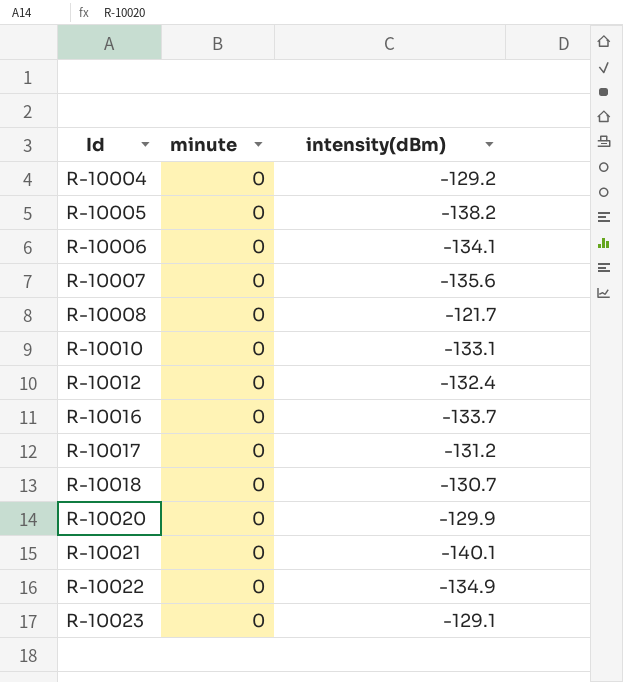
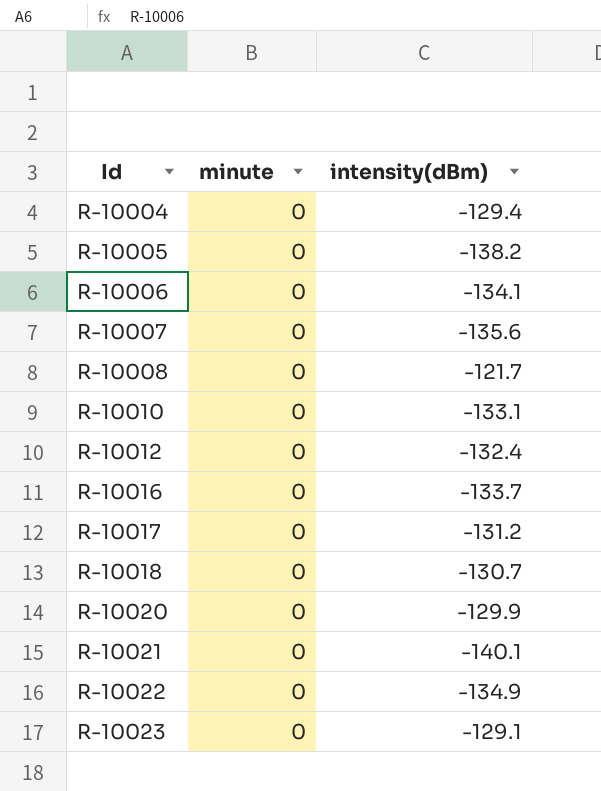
R-10004 | intensity(dBm): -129.2 -> -129.4

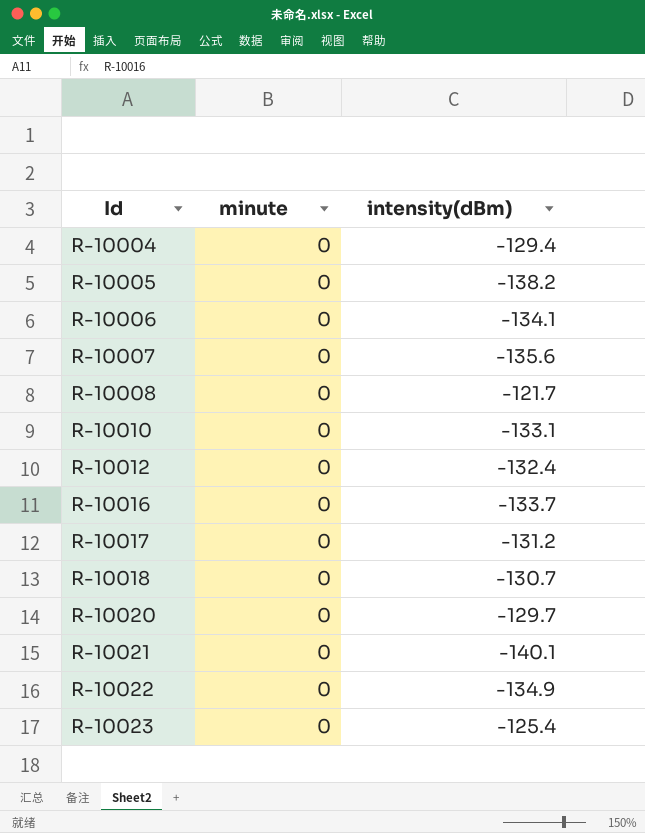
R-10020 | intensity(dBm): -129.9 -> -129.7
R-10023 | intensity(dBm): -129.1 -> -125.4

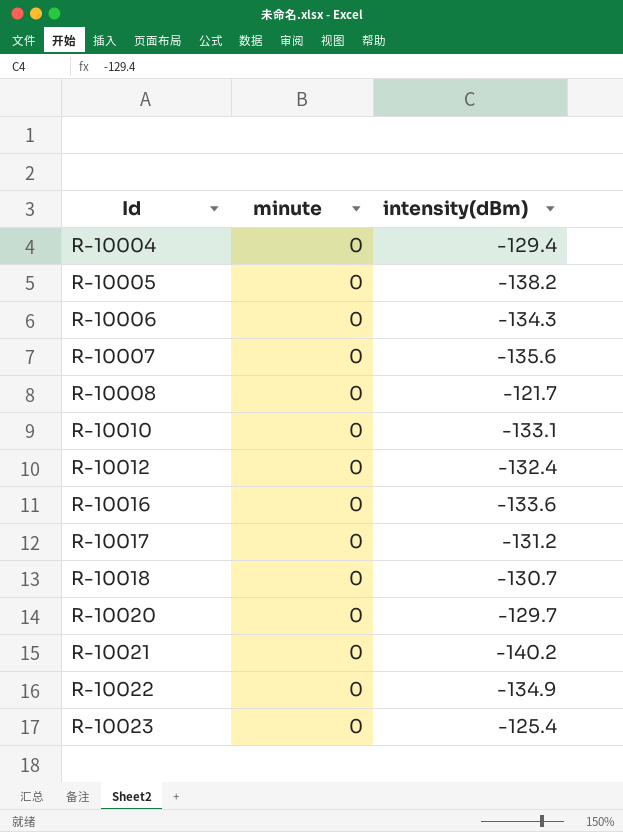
R-10006 | intensity(dBm): -134.1 -> -134.3
R-10016 | intensity(dBm): -133.7 -> -133.6
R-10021 | intensity(dBm): -140.1 -> -140.2

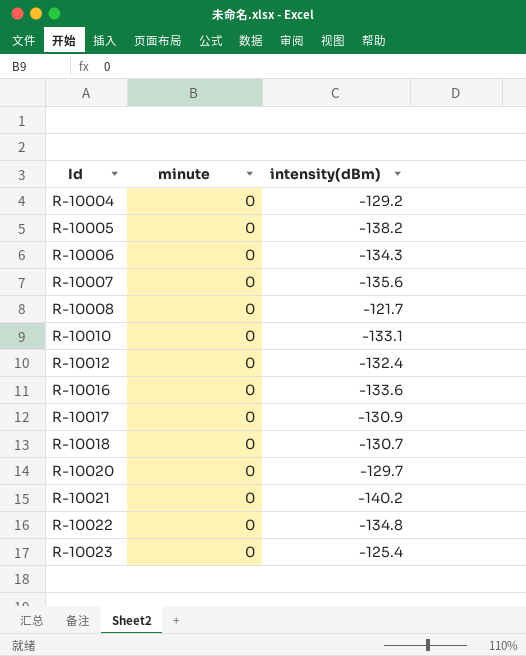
R-10004 | intensity(dBm): -129.4 -> -129.2
R-10017 | intensity(dBm): -131.2 -> -130.9
R-10022 | intensity(dBm): -134.9 -> -134.8

